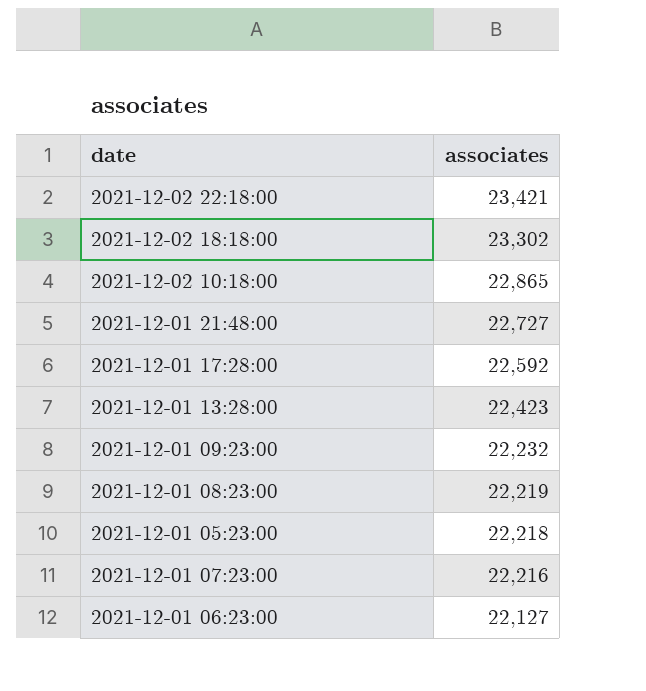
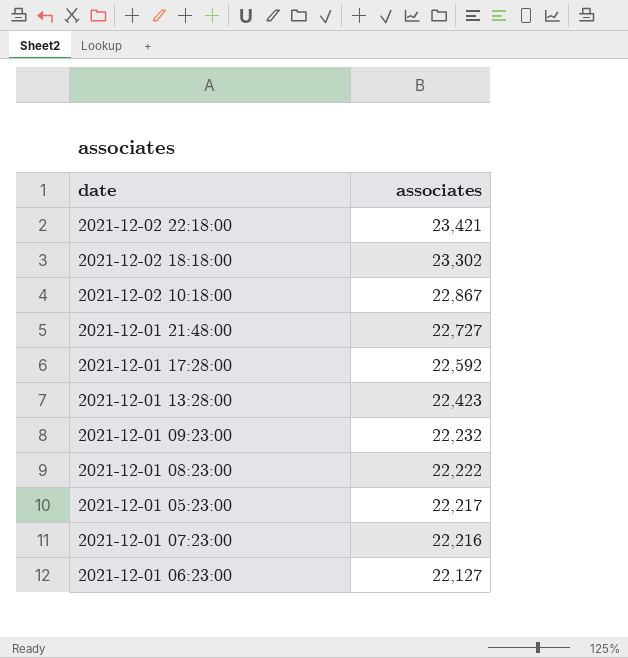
2021-12-02 10:18:00 | associates: 22,865 -> 22,867
2021-12-01 08:23:00 | associates: 22,219 -> 22,222
2021-12-01 05:23:00 | associates: 22,218 -> 22,217

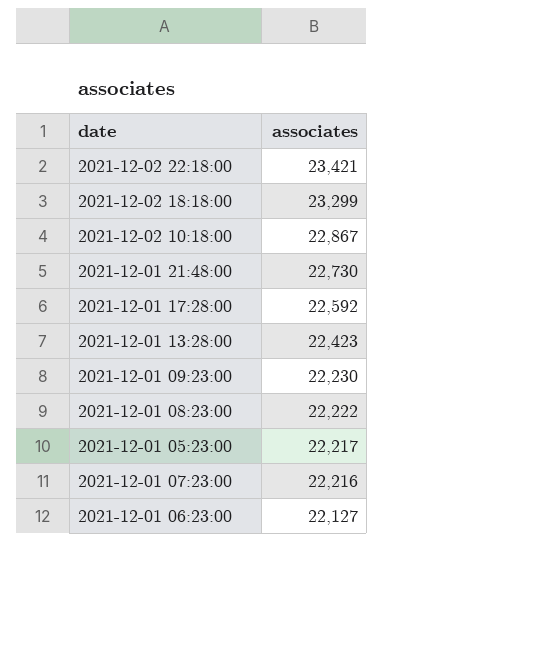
2021-12-02 18:18:00 | associates: 23,302 -> 23,299
2021-12-01 21:48:00 | associates: 22,727 -> 22,730
2021-12-01 09:23:00 | associates: 22,232 -> 22,230

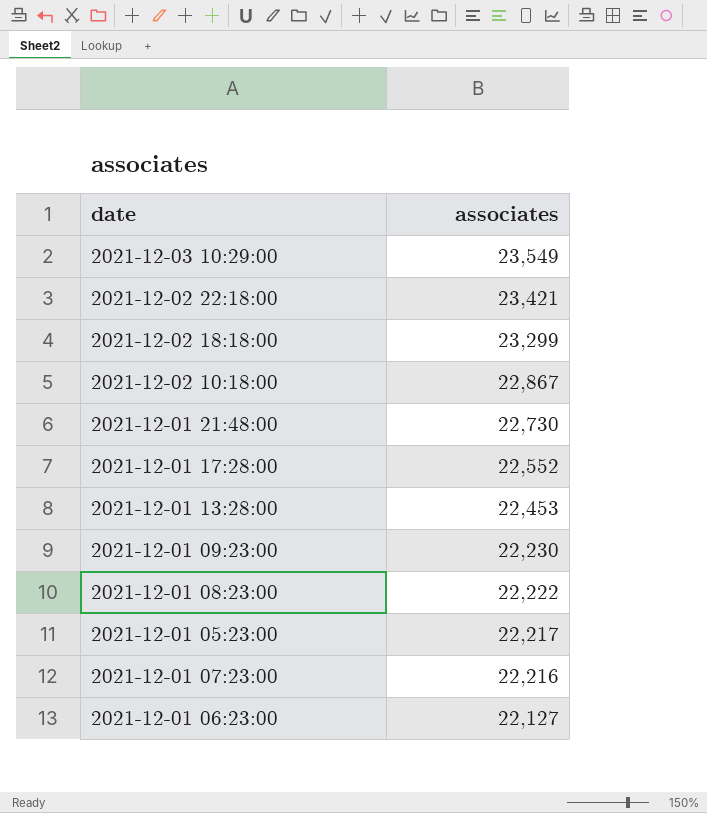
row 2021-12-03 10:29:00: none -> 23,549
2021-12-01 17:28:00 | associates: 22,592 -> 22,552
2021-12-01 13:28:00 | associates: 22,423 -> 22,453

